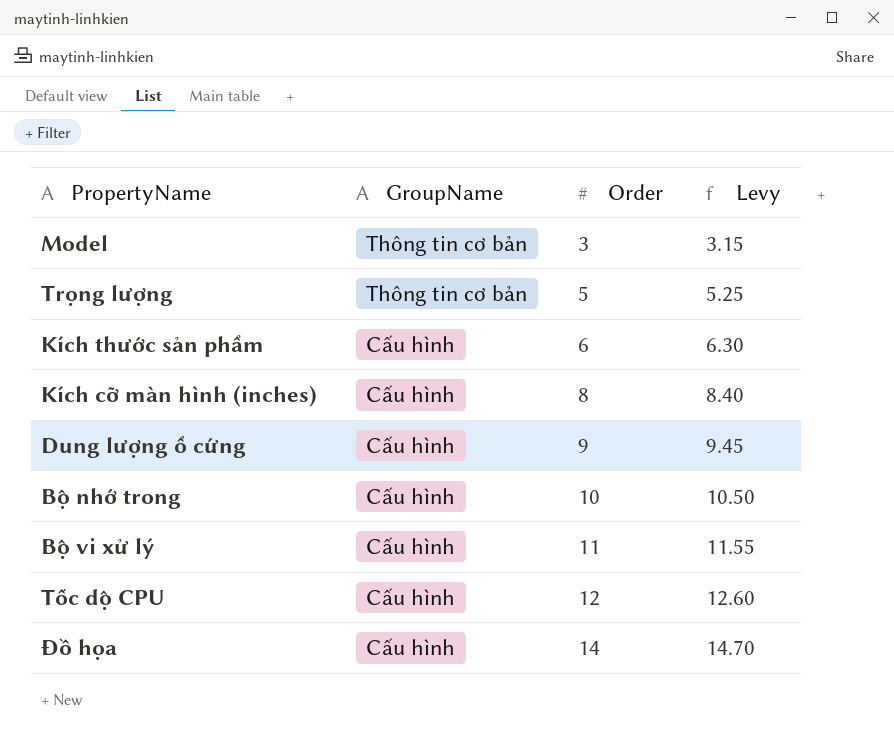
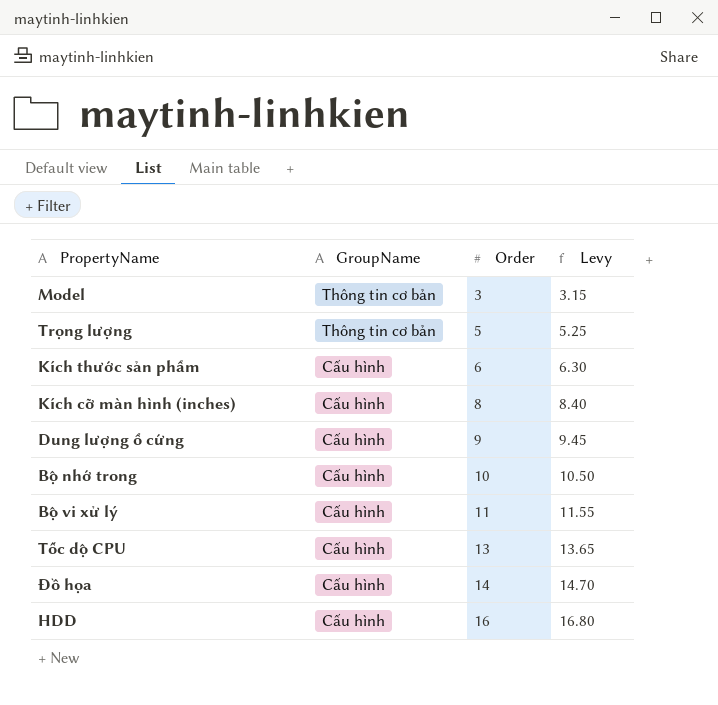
Tốc dộ CPU | Order: 12 -> 13
Tốc dộ CPU | Levy: 12.60 -> 13.65
row HDD: none -> Cấu hình | 16 | 16.80

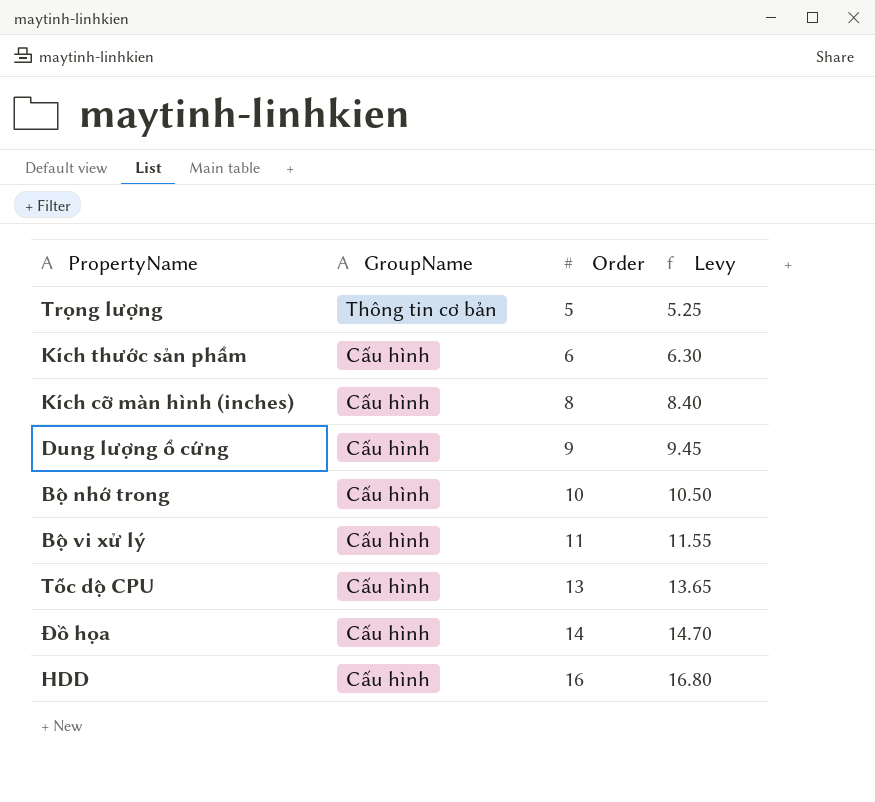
row Model: Thông tin cơ bản | 3 | 3.15 -> none

